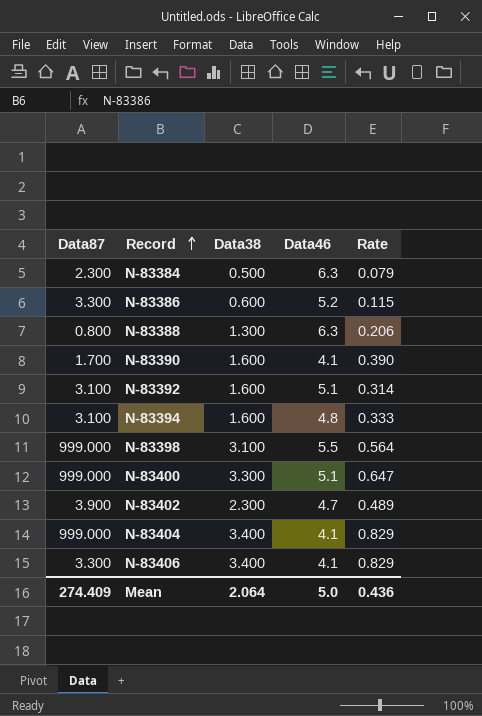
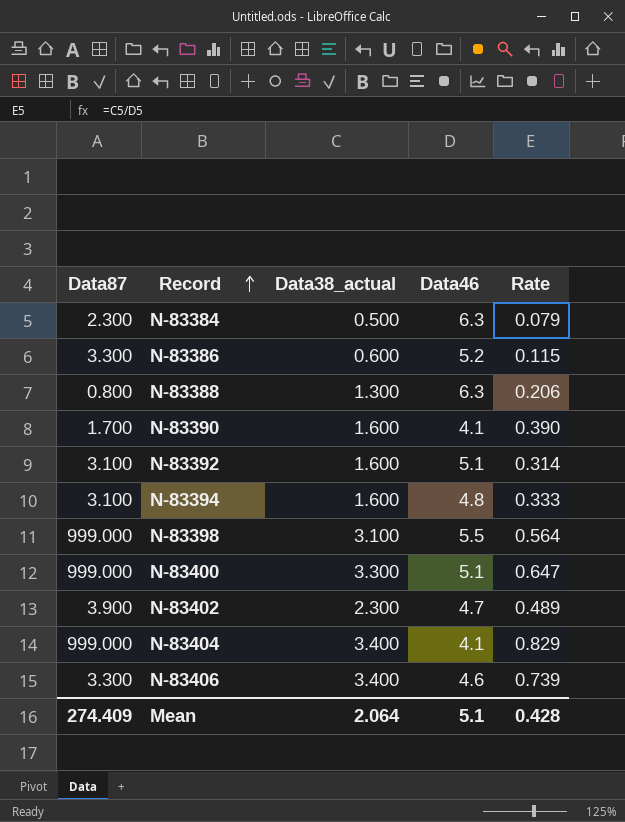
column name: Data38 -> Data38_actual
N-83406 | Data46: 4.1 -> 4.6
N-83406 | Rate: 0.829 -> 0.739
Mean | Data46: 5.0 -> 5.1
Mean | Rate: 0.436 -> 0.428

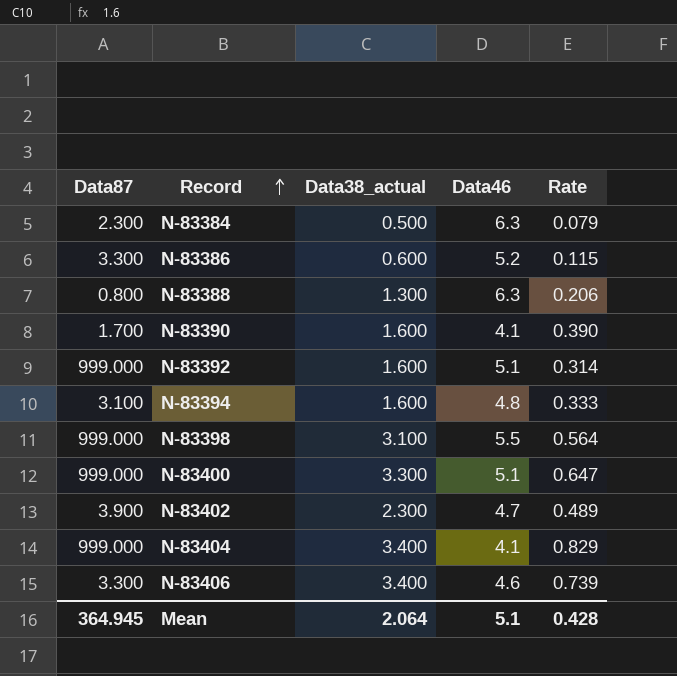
N-83392 | Data87: 3.100 -> 999.000
Mean | Data87: 274.409 -> 364.945

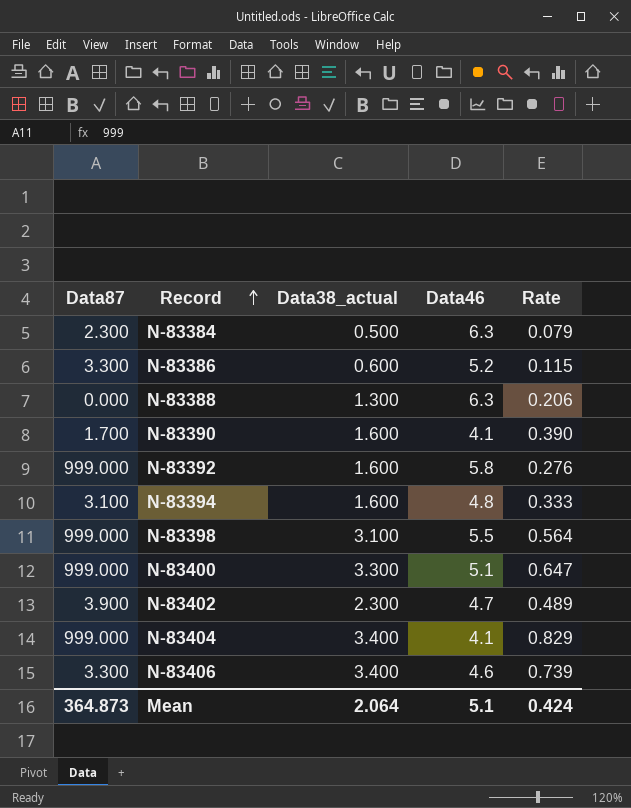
N-83388 | Data87: 0.800 -> 0.000
N-83392 | Data46: 5.1 -> 5.8
N-83392 | Rate: 0.314 -> 0.276
Mean | Data87: 364.945 -> 364.873
Mean | Rate: 0.428 -> 0.424

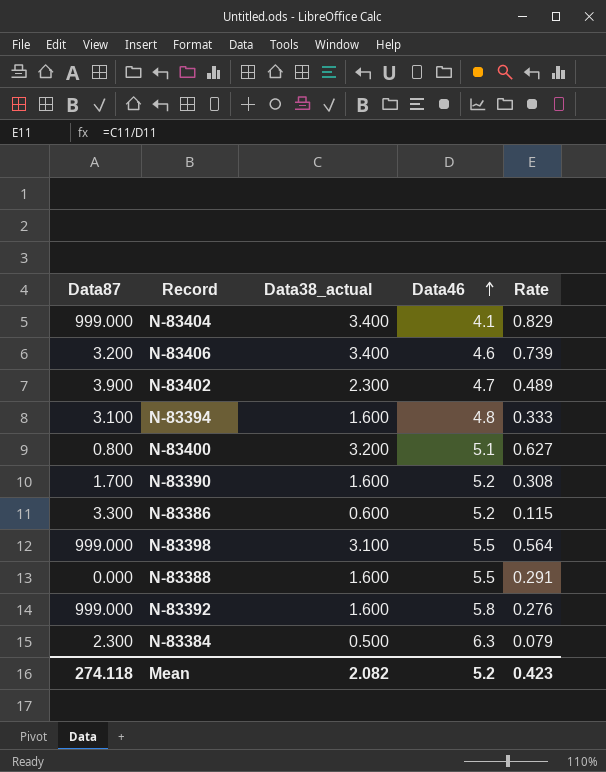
row order: Record ascending -> Data46 ascending
N-83406 | Data87: 3.300 -> 3.200
N-83400 | Data87: 999.000 -> 0.800
N-83400 | Data38_actual: 3.300 -> 3.200
N-83400 | Rate: 0.647 -> 0.627
N-83390 | Data46: 4.1 -> 5.2
N-83390 | Rate: 0.390 -> 0.308
N-83388 | Data38_actual: 1.300 -> 1.600
N-83388 | Data46: 6.3 -> 5.5
N-83388 | Rate: 0.206 -> 0.291
Mean | Data87: 364.873 -> 274.118
Mean | Data38_actual: 2.064 -> 2.082
Mean | Data46: 5.1 -> 5.2
Mean | Rate: 0.424 -> 0.423

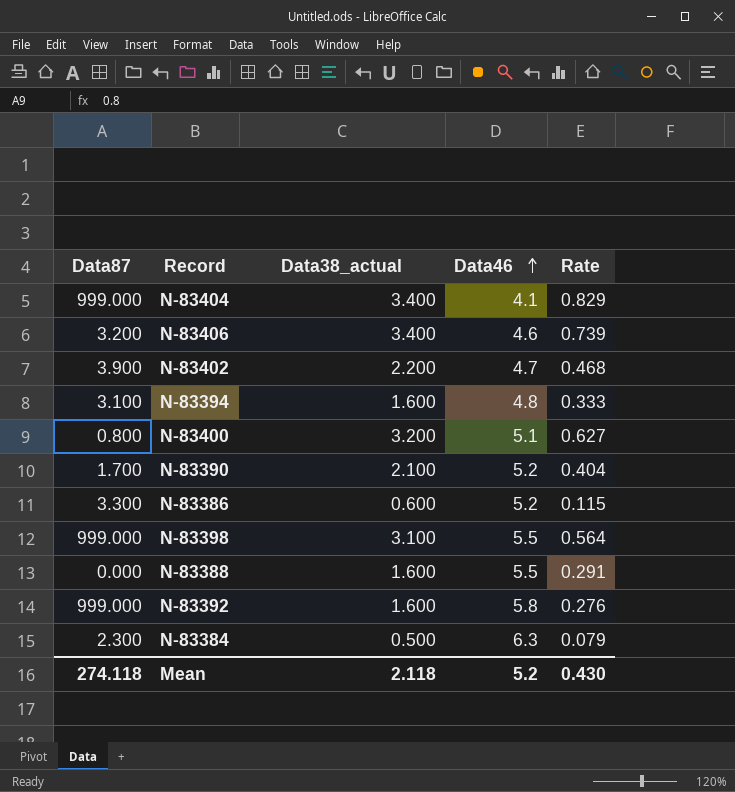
N-83402 | Data38_actual: 2.300 -> 2.200
N-83402 | Rate: 0.489 -> 0.468
N-83390 | Data38_actual: 1.600 -> 2.100
N-83390 | Rate: 0.308 -> 0.404
Mean | Data38_actual: 2.082 -> 2.118
Mean | Rate: 0.423 -> 0.430

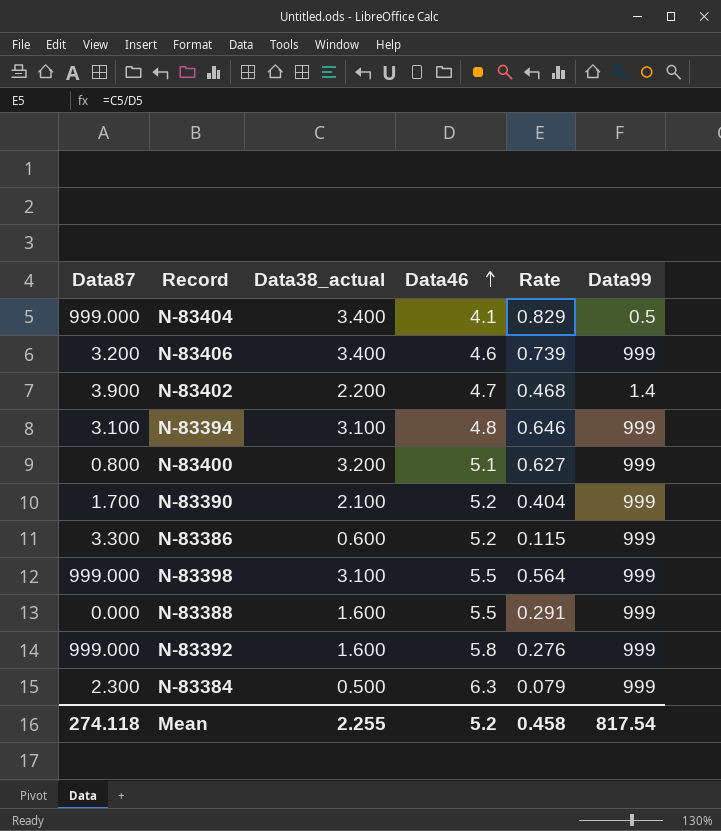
column Data99 | position: none -> 6
N-83394 | Data38_actual: 1.600 -> 3.100
N-83394 | Rate: 0.333 -> 0.646
Mean | Data38_actual: 2.118 -> 2.255
Mean | Rate: 0.430 -> 0.458

